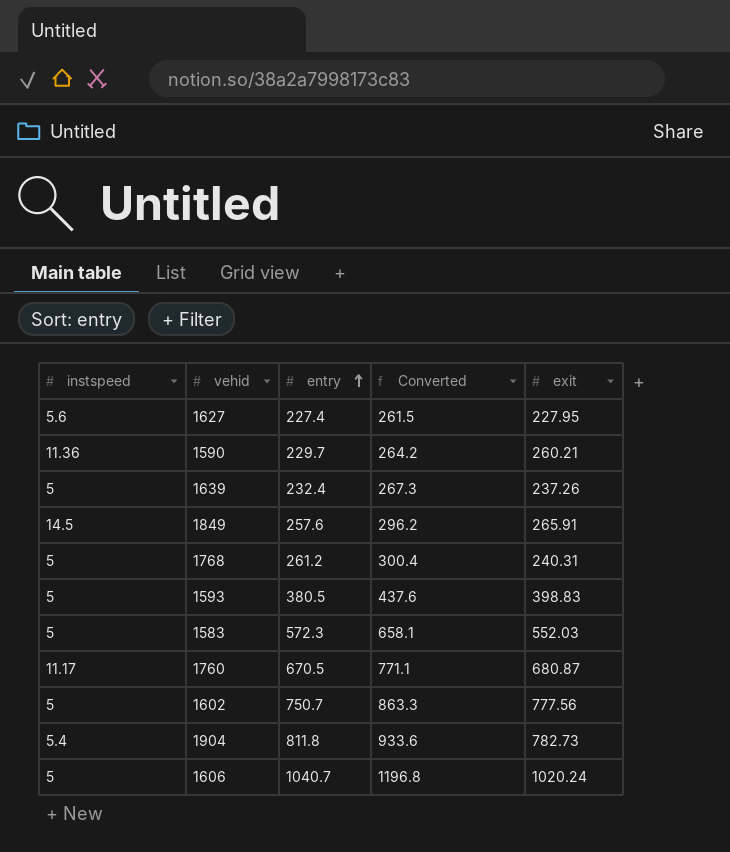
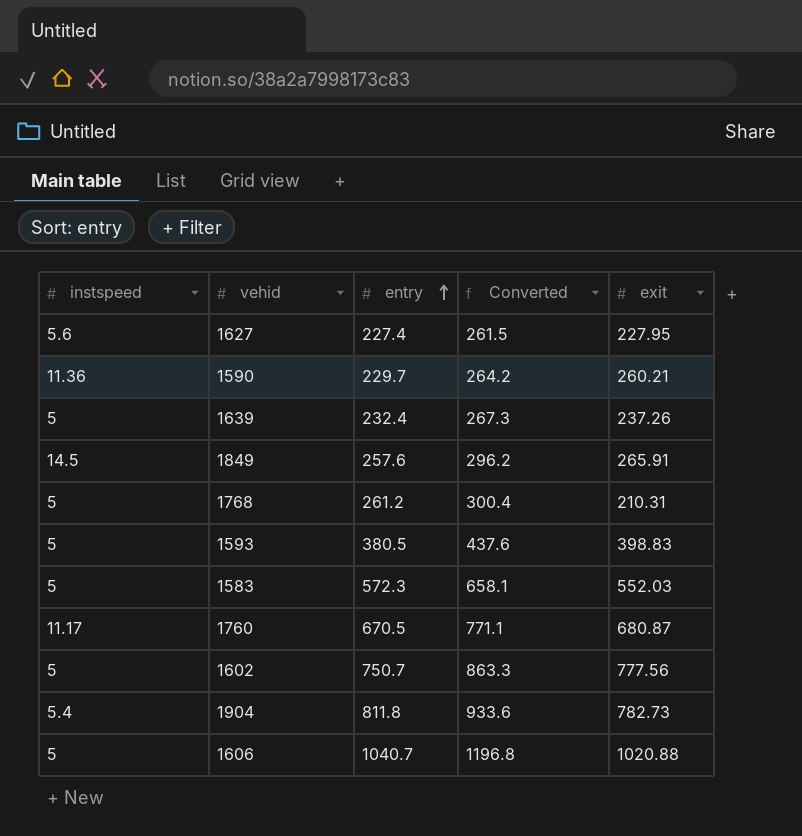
1768 | exit: 240.31 -> 210.31
1606 | exit: 1020.24 -> 1020.88

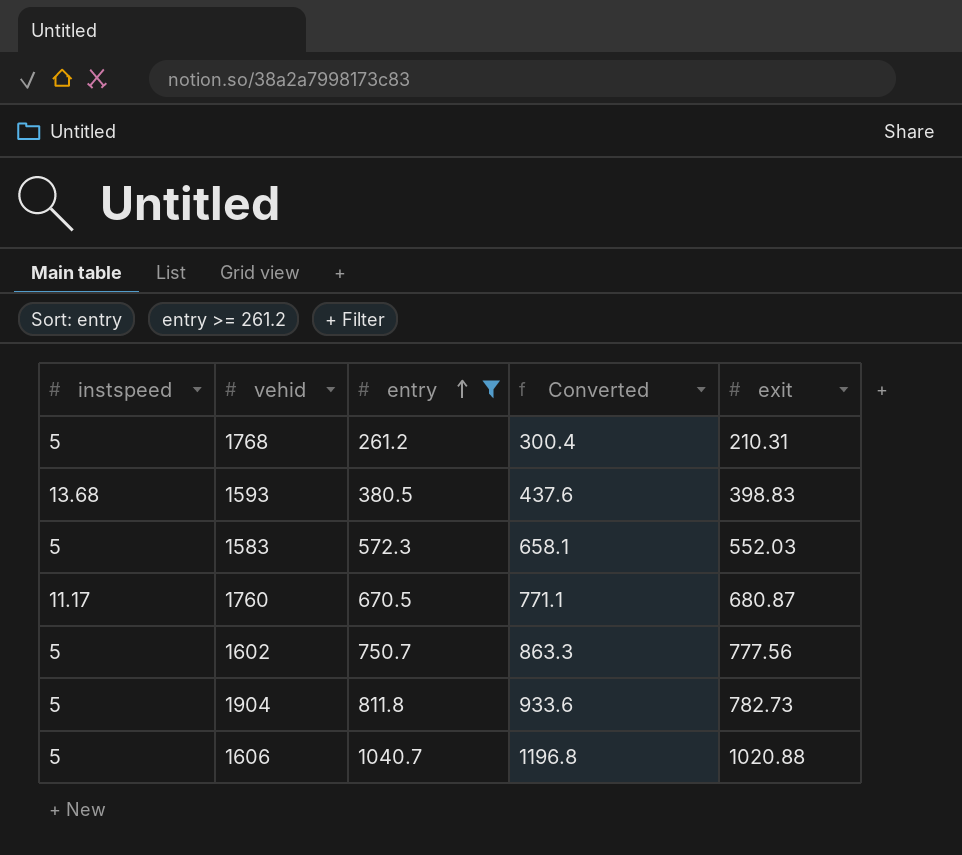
filter: none -> entry >= 261.2
1593 | instspeed: 5 -> 13.68
1904 | instspeed: 5.4 -> 5

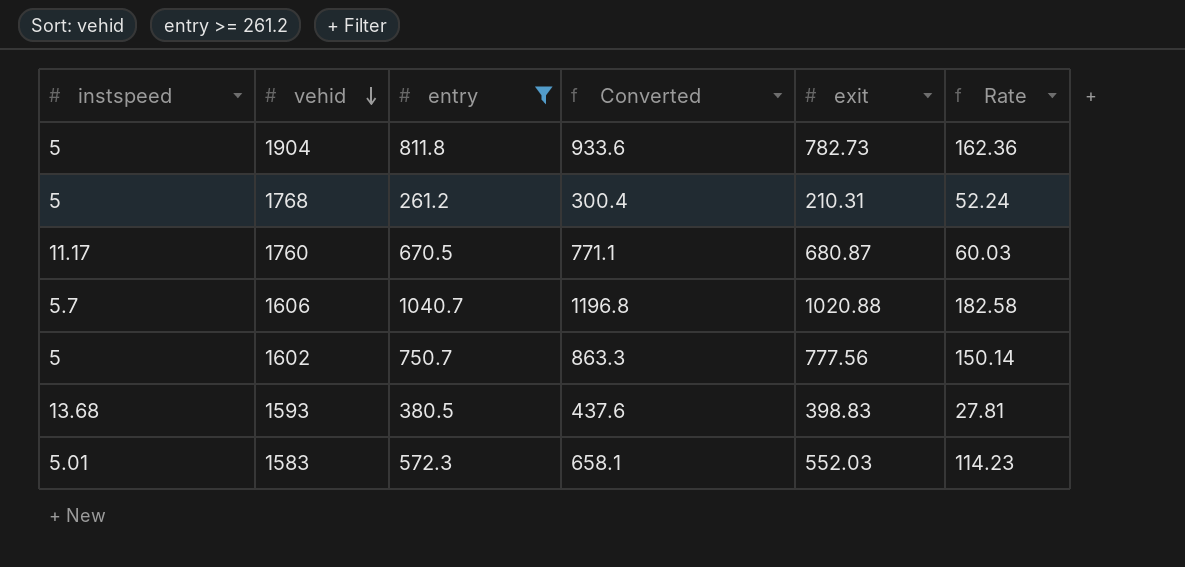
row order: entry ascending -> vehid descending
column Rate | formula: none -> [entry] / [instspeed]
1606 | instspeed: 5 -> 5.7
1583 | instspeed: 5 -> 5.01

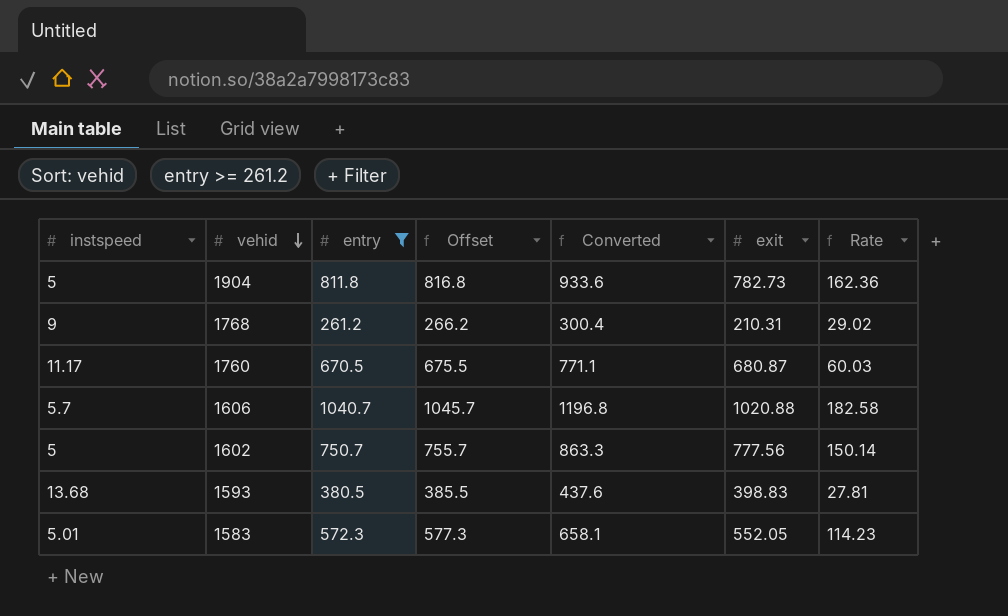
column Offset | formula: none -> [entry] + 5
1768 | instspeed: 5 -> 9
1768 | Rate: 52.24 -> 29.02
1583 | exit: 552.03 -> 552.05

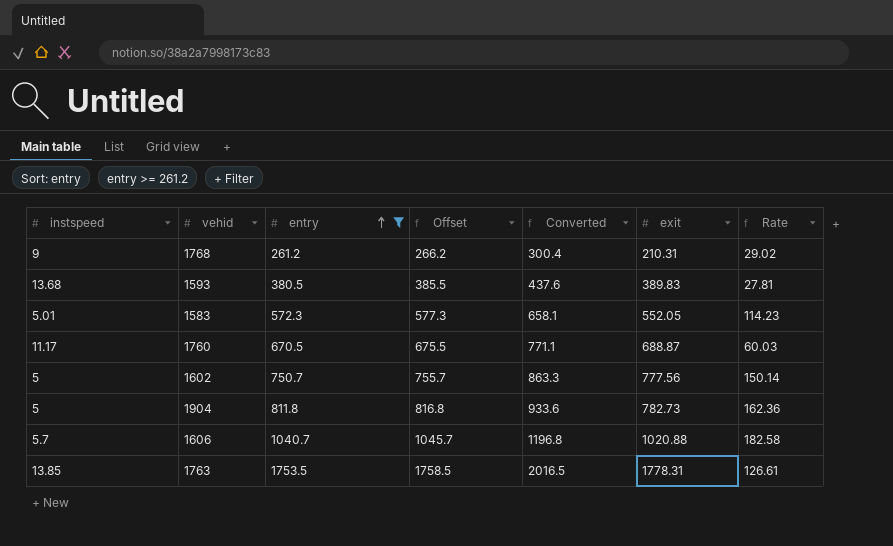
row order: vehid descending -> entry ascending
1593 | exit: 398.83 -> 389.83
1760 | exit: 680.87 -> 688.87
row 1763: none -> 13.85 | 1753.5 | 1758.5 | 2016.5 | 1778.31 | 126.61

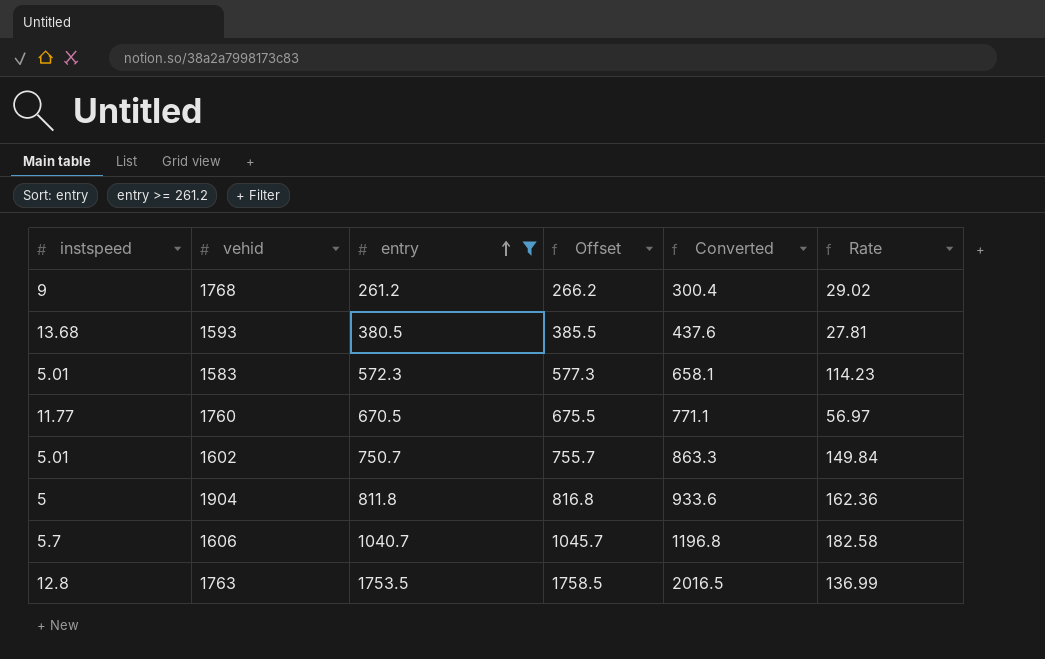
column exit | position: 6 -> none
1760 | instspeed: 11.17 -> 11.77
1760 | Rate: 60.03 -> 56.97
1602 | instspeed: 5 -> 5.01
1602 | Rate: 150.14 -> 149.84
1763 | instspeed: 13.85 -> 12.8
1763 | Rate: 126.61 -> 136.99

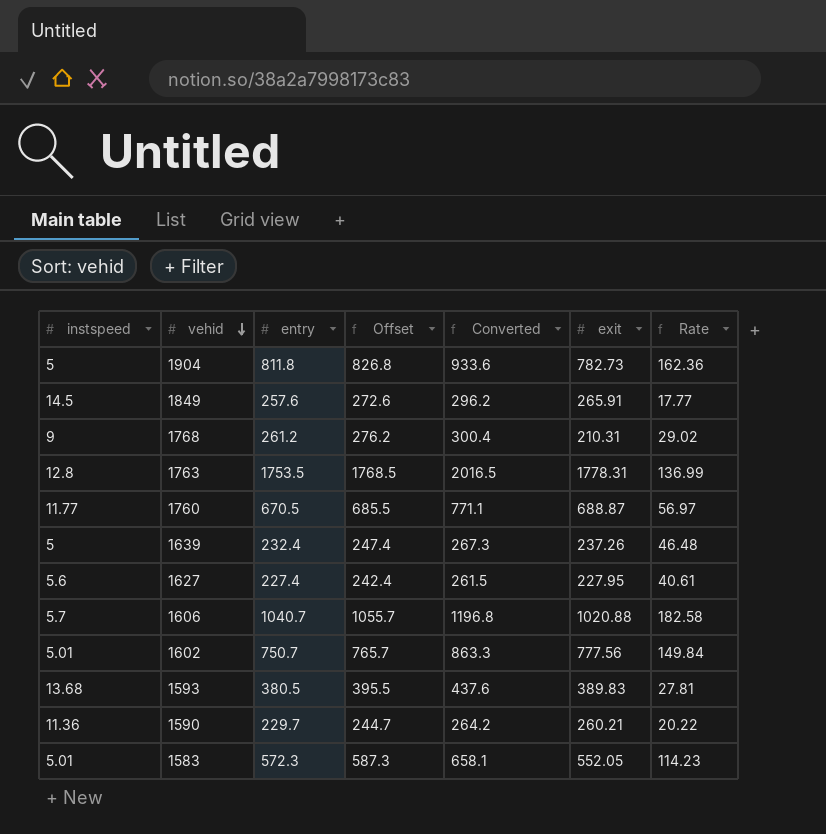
filter: entry >= 261.2 -> none
row order: entry ascending -> vehid descending
column Offset | formula: [entry] + 5 -> [entry] + 15
column exit | position: none -> 6

